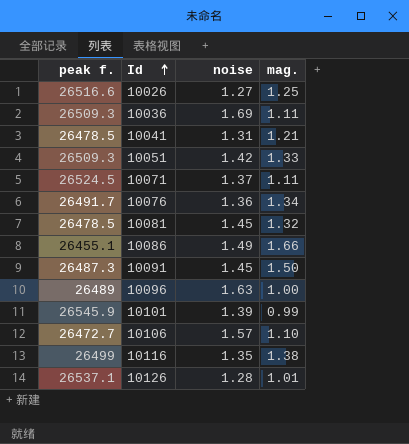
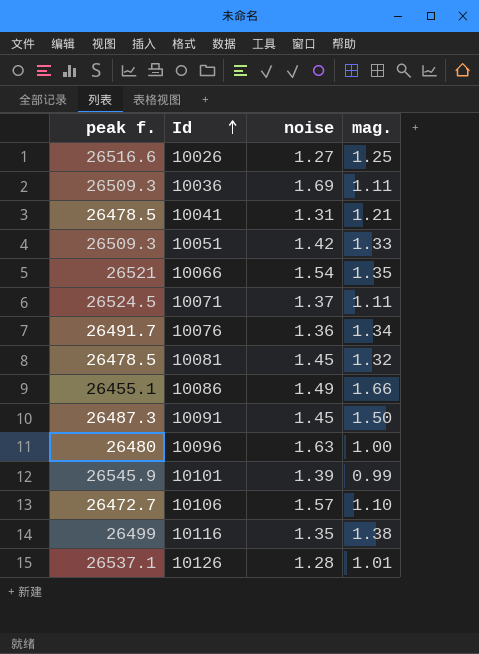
row 10066: none -> 26521 | 1.54 | 1.35
10096 | peak f.: 26489 -> 26480

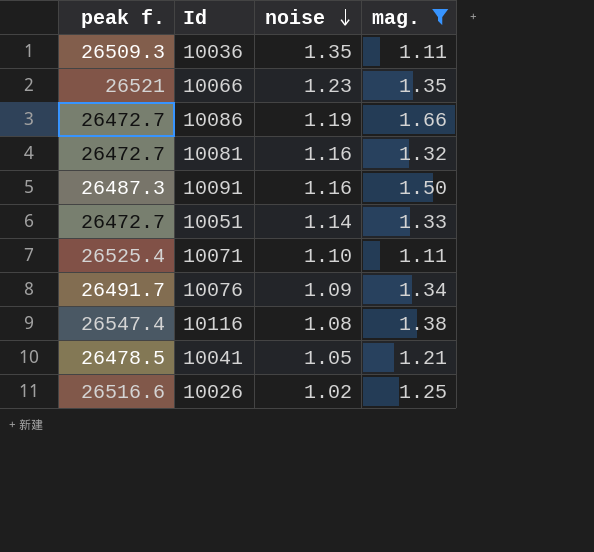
filter: none -> mag. >= 1.11
row order: Id ascending -> noise descending
10036 | noise: 1.69 -> 1.35
10066 | noise: 1.54 -> 1.23
10086 | peak f.: 26455.1 -> 26472.7
10086 | noise: 1.49 -> 1.19
10081 | peak f.: 26478.5 -> 26472.7
10081 | noise: 1.45 -> 1.16
10091 | noise: 1.45 -> 1.16
10051 | peak f.: 26509.3 -> 26472.7
10051 | noise: 1.42 -> 1.14
10071 | peak f.: 26524.5 -> 26525.4
10071 | noise: 1.37 -> 1.10
10076 | noise: 1.36 -> 1.09
10116 | peak f.: 26499 -> 26547.4
10116 | noise: 1.35 -> 1.08
10041 | noise: 1.31 -> 1.05
10026 | noise: 1.27 -> 1.02

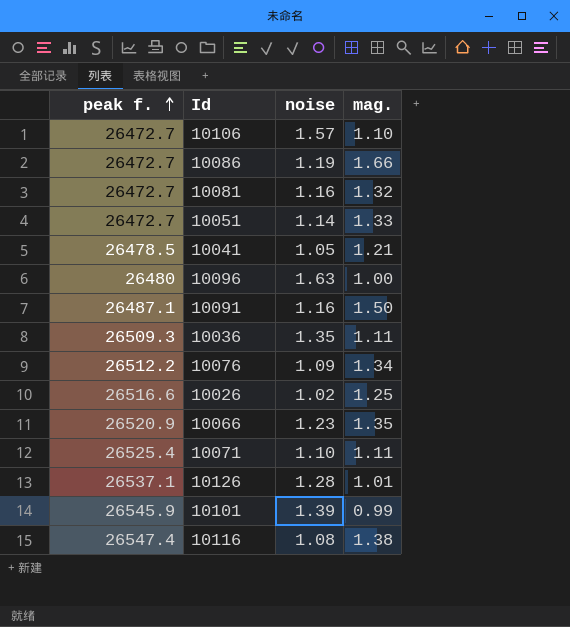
filter: mag. >= 1.11 -> none
row order: noise descending -> peak f. ascending
10091 | peak f.: 26487.3 -> 26487.1
10076 | peak f.: 26491.7 -> 26512.2
10066 | peak f.: 26521 -> 26520.9

